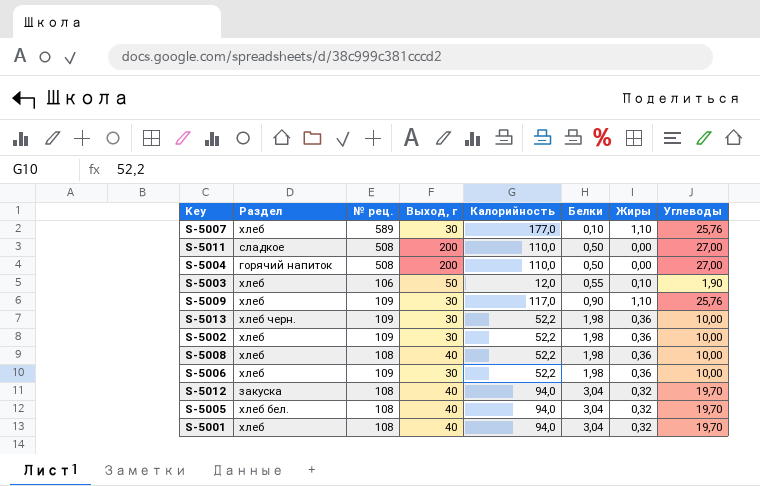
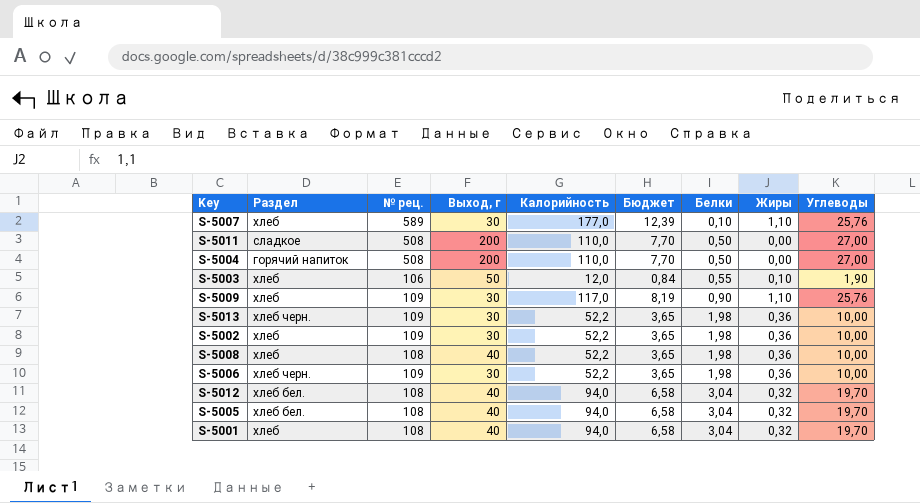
column Бюджет | formula: none -> [Калорийность] * 0,07
S-5006 | Раздел: хлеб -> хлеб черн.
S-5012 | Раздел: закуска -> хлеб бел.

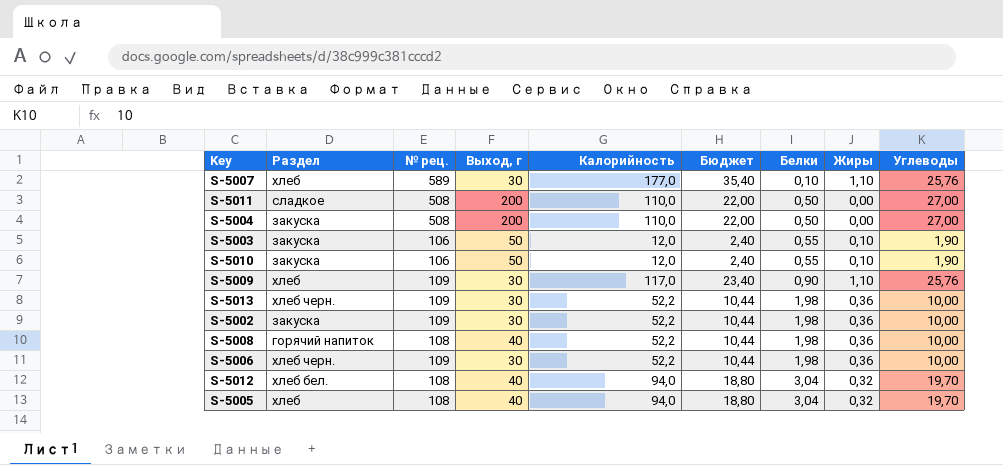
column Бюджет | formula: [Калорийность] * 0,07 -> [Калорийность] * 0,2
row S-5001: хлеб | 108 | 40 | 94,0 | 6,58 | 3,04 | 0,32 | 19,70 -> none
S-5004 | Раздел: горячий напиток -> закуска
S-5003 | Раздел: хлеб -> закуска
row S-5010: none -> закуска | 106 | 50 | 12,0 | 2,40 | 0,55 | 0,10 | 1,90
S-5002 | Раздел: хлеб -> закуска
S-5008 | Раздел: хлеб -> горячий напиток
S-5005 | Раздел: хлеб бел. -> хлеб

